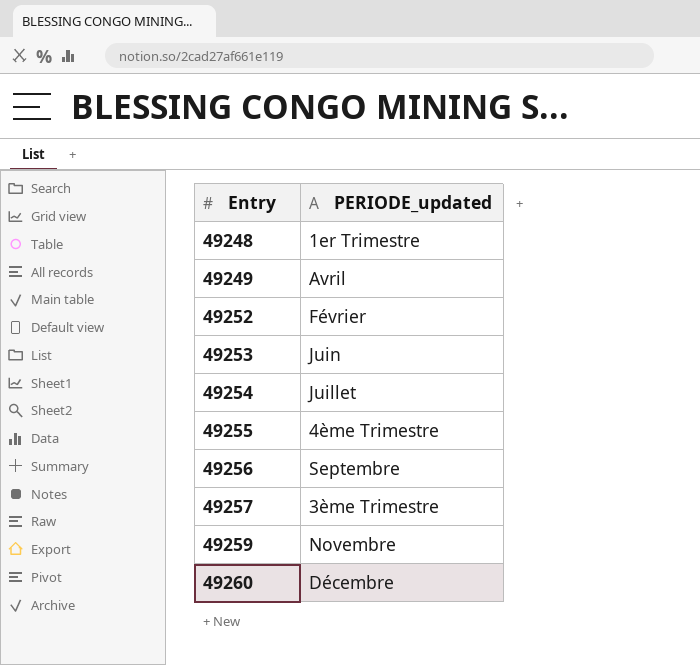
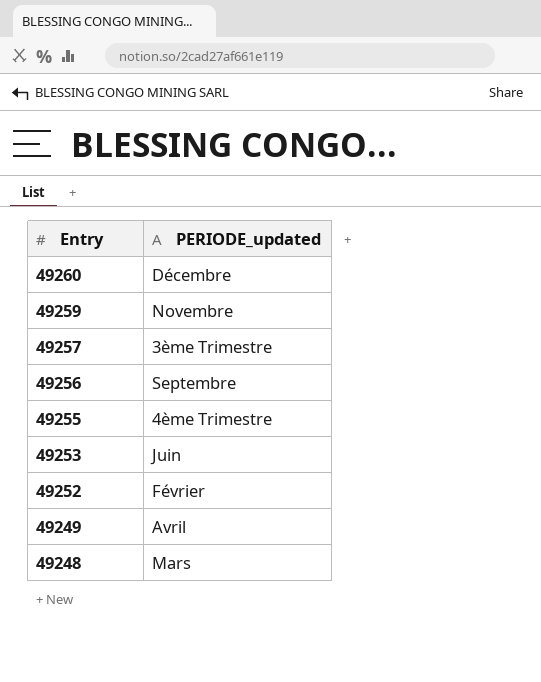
row order: Entry ascending -> Entry descending
row 49254: Juillet -> none
49248 | PERIODE_updated: 1er Trimestre -> Mars

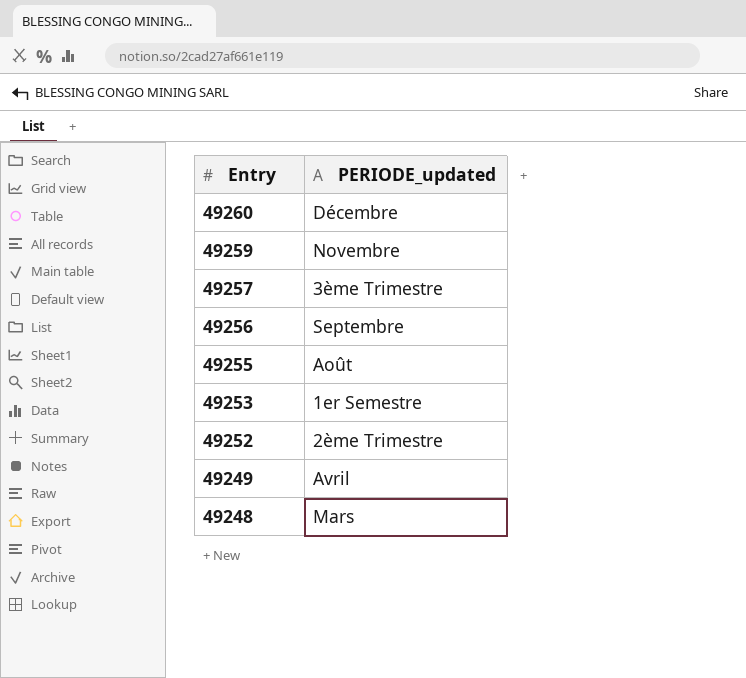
49255 | PERIODE_updated: 4ème Trimestre -> Août
49253 | PERIODE_updated: Juin -> 1er Semestre
49252 | PERIODE_updated: Février -> 2ème Trimestre

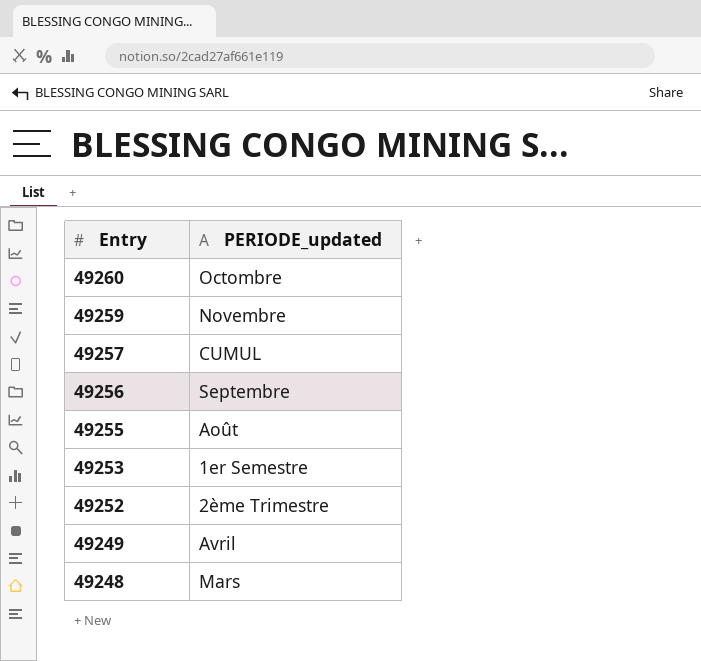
49260 | PERIODE_updated: Décembre -> Octombre
49257 | PERIODE_updated: 3ème Trimestre -> CUMUL

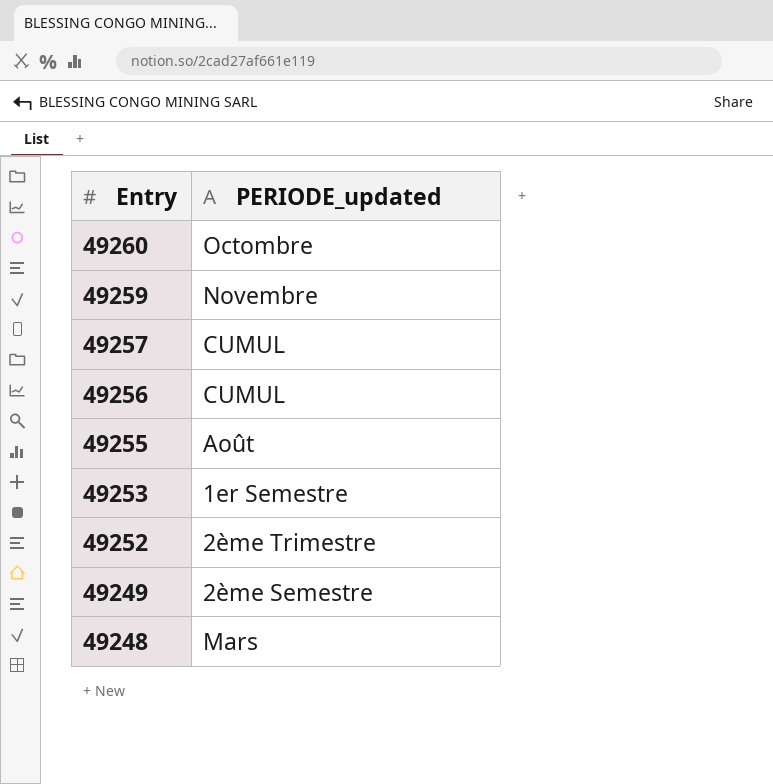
49256 | PERIODE_updated: Septembre -> CUMUL
49249 | PERIODE_updated: Avril -> 2ème Semestre

